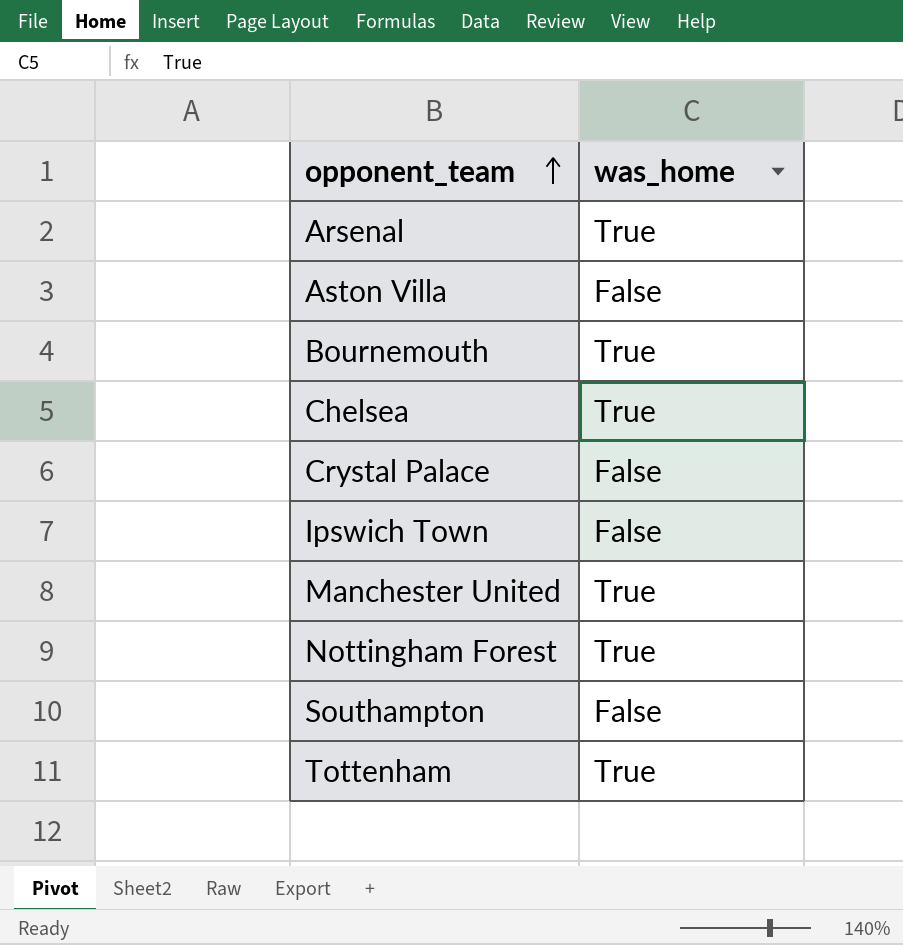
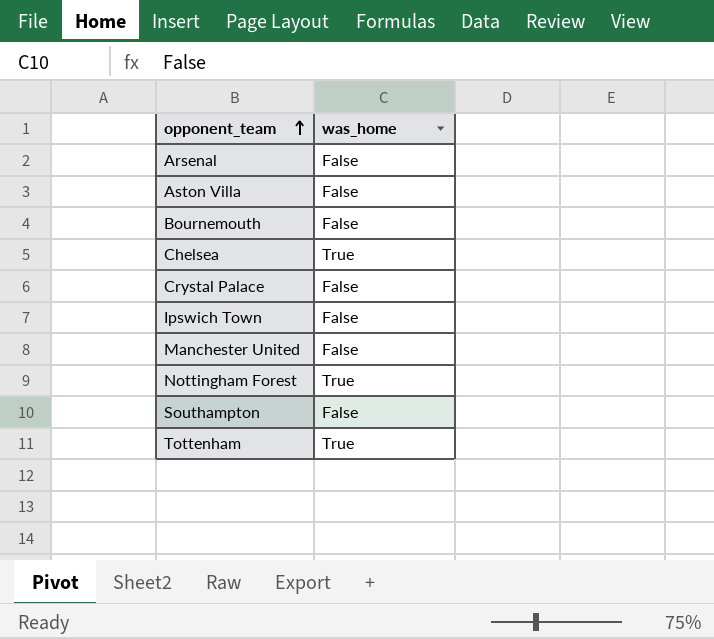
Arsenal | was_home: True -> False
Bournemouth | was_home: True -> False
Manchester United | was_home: True -> False

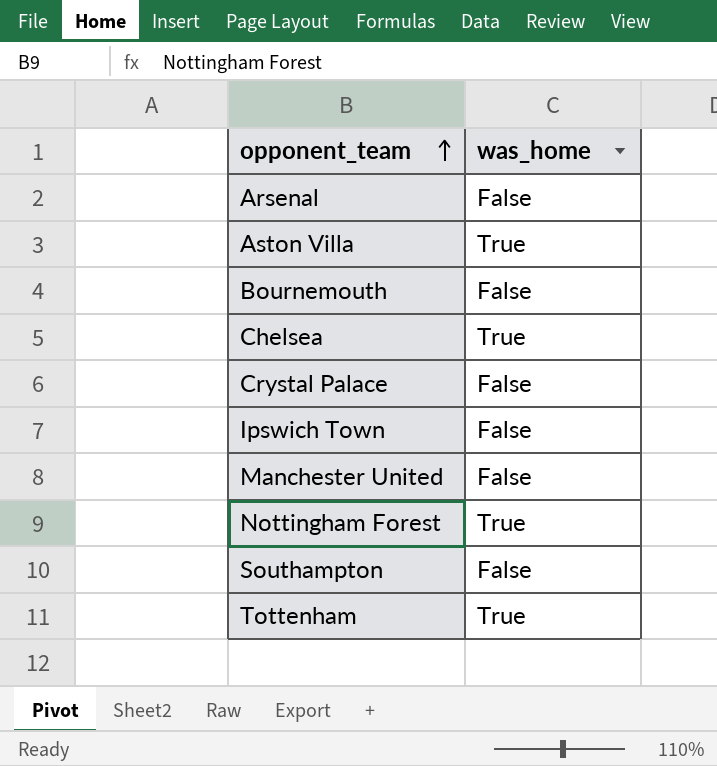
Aston Villa | was_home: False -> True

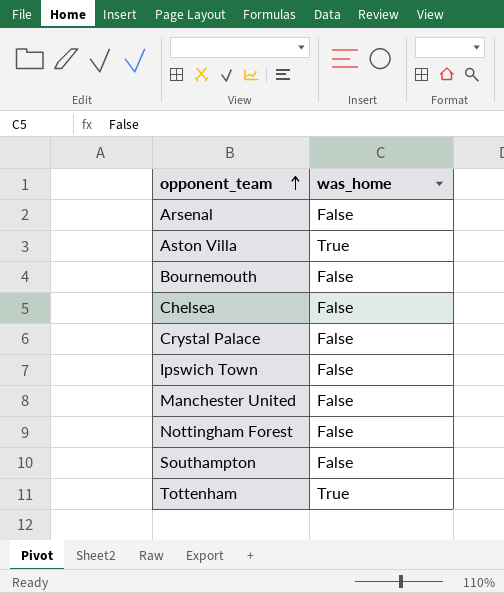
Chelsea | was_home: True -> False
Nottingham Forest | was_home: True -> False

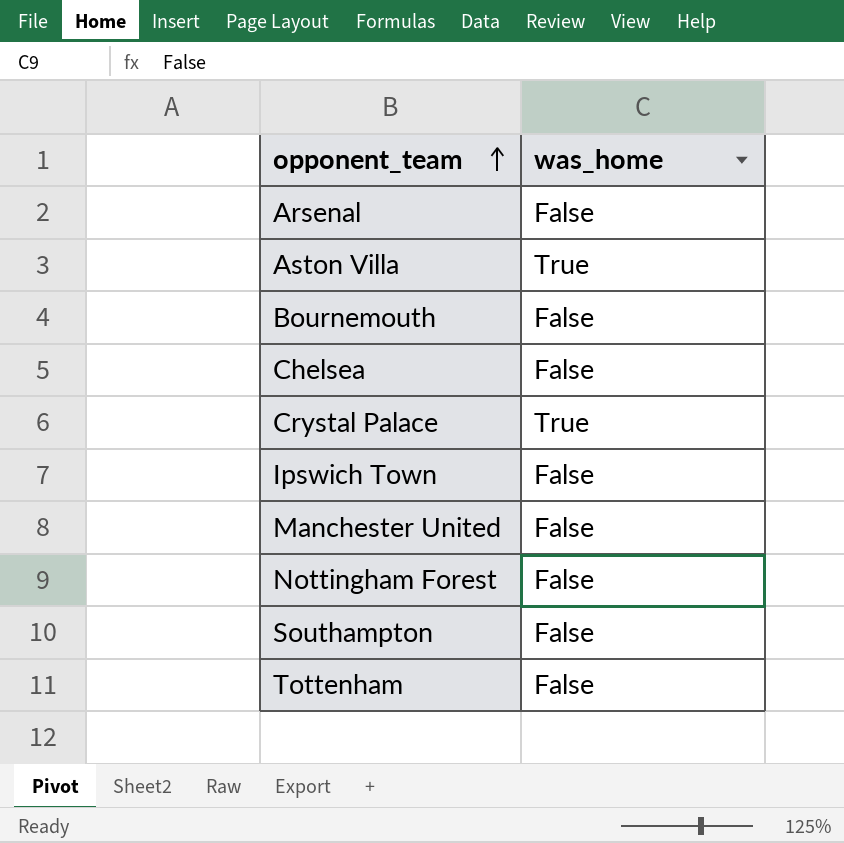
Crystal Palace | was_home: False -> True
Tottenham | was_home: True -> False

